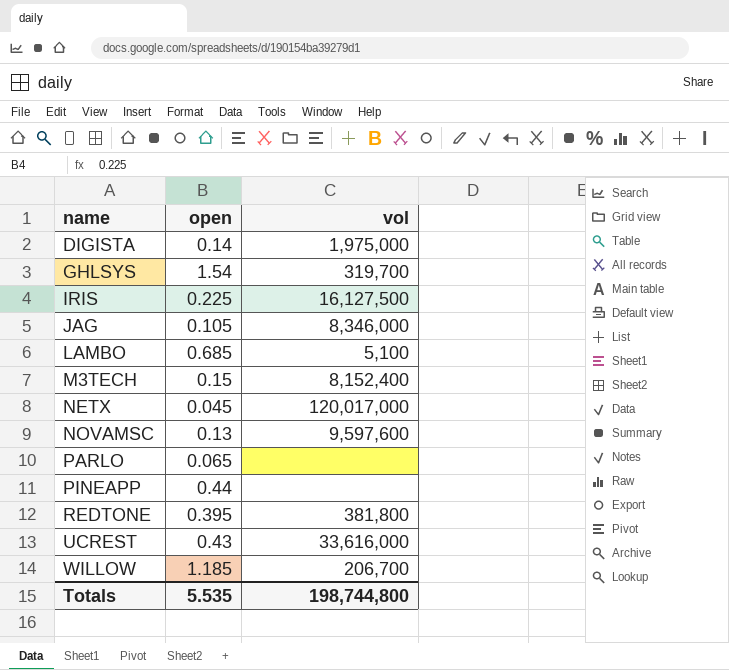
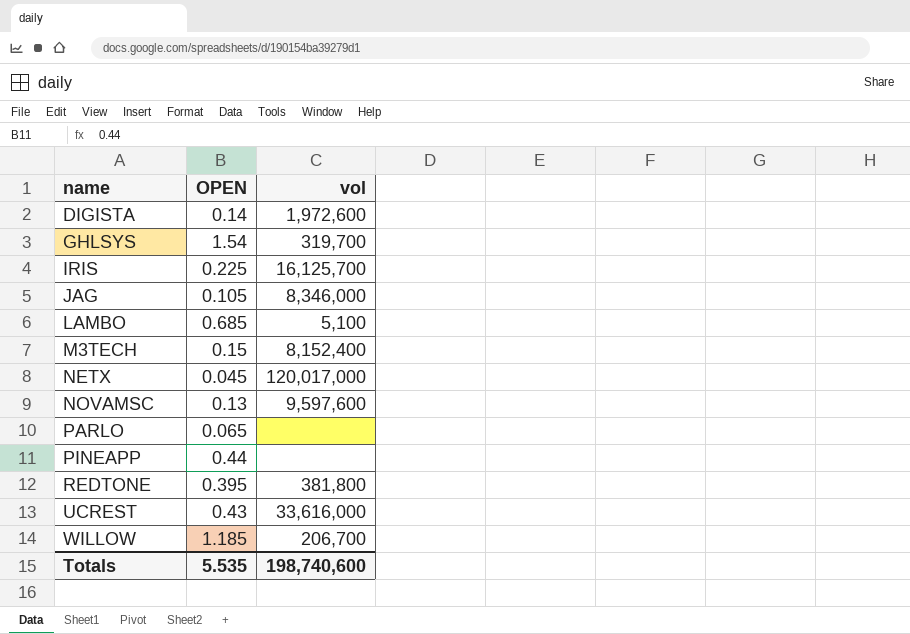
column name: open -> OPEN
DIGISTA | vol: 1,975,000 -> 1,972,600
IRIS | vol: 16,127,500 -> 16,125,700
Totals | vol: 198,744,800 -> 198,740,600

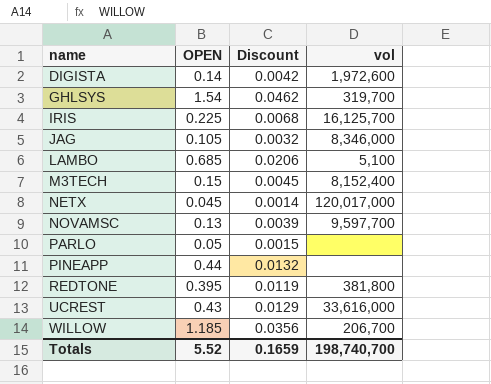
column Discount | formula: none -> [OPEN] * 0.03
NOVAMSC | vol: 9,597,600 -> 9,597,700
PARLO | OPEN: 0.065 -> 0.05
Totals | OPEN: 5.535 -> 5.52
Totals | vol: 198,740,600 -> 198,740,700

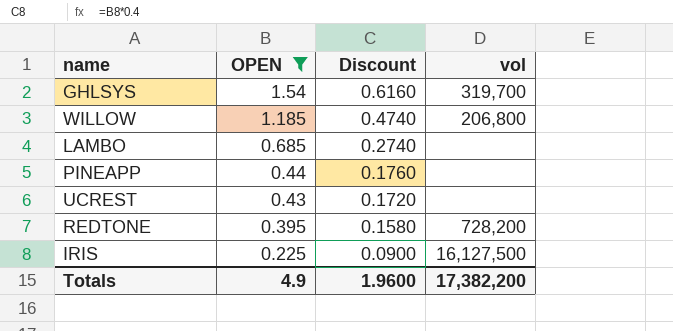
filter: none -> OPEN >= 0.225
row order: name ascending -> OPEN descending
column Discount | formula: [OPEN] * 0.03 -> [OPEN] * 0.4
WILLOW | vol: 206,700 -> 206,800
LAMBO | vol: 5,100 -> none
UCREST | vol: 33,616,000 -> none
REDTONE | vol: 381,800 -> 728,200
IRIS | vol: 16,125,700 -> 16,127,500
Totals | OPEN: 5.52 -> 4.9
Totals | Discount: 0.1659 -> 1.9600
Totals | vol: 198,740,700 -> 17,382,200

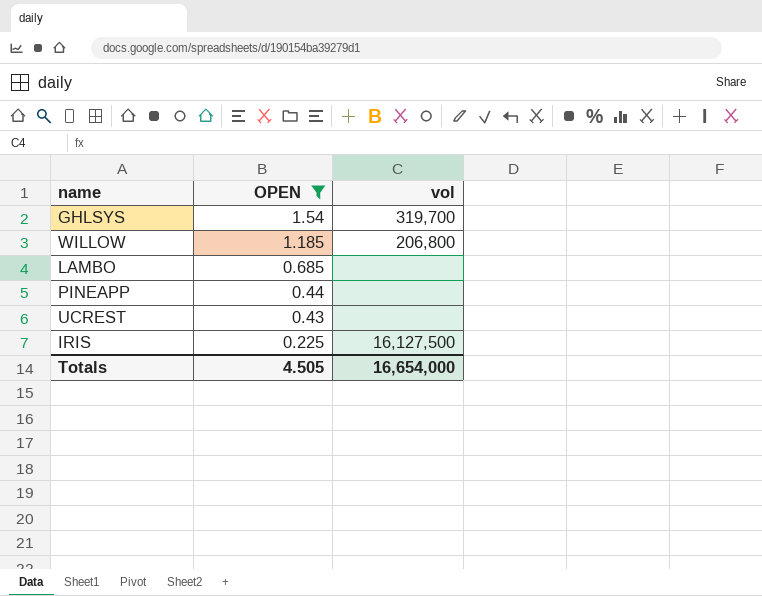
column Discount | formula: [OPEN] * 0.4 -> none
row REDTONE: 0.395 | 0.1580 | 728,200 -> none
Totals | OPEN: 4.9 -> 4.505
Totals | vol: 17,382,200 -> 16,654,000

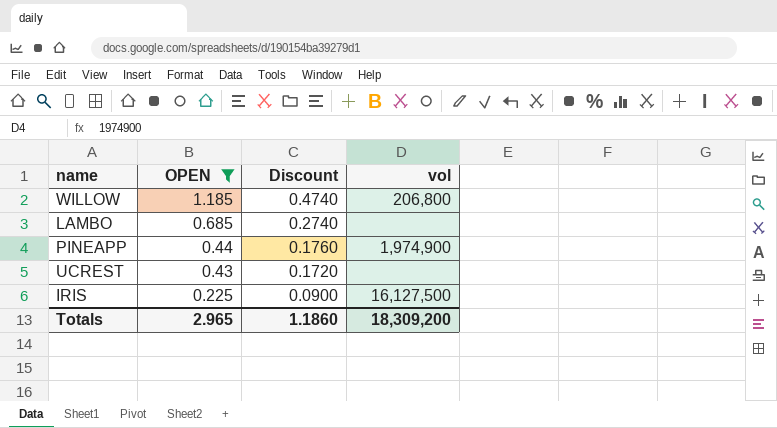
column Discount | formula: none -> [OPEN] * 0.4
row GHLSYS: 1.54 | 319,700 -> none
PINEAPP | vol: none -> 1,974,900
Totals | OPEN: 4.505 -> 2.965
Totals | vol: 16,654,000 -> 18,309,200

